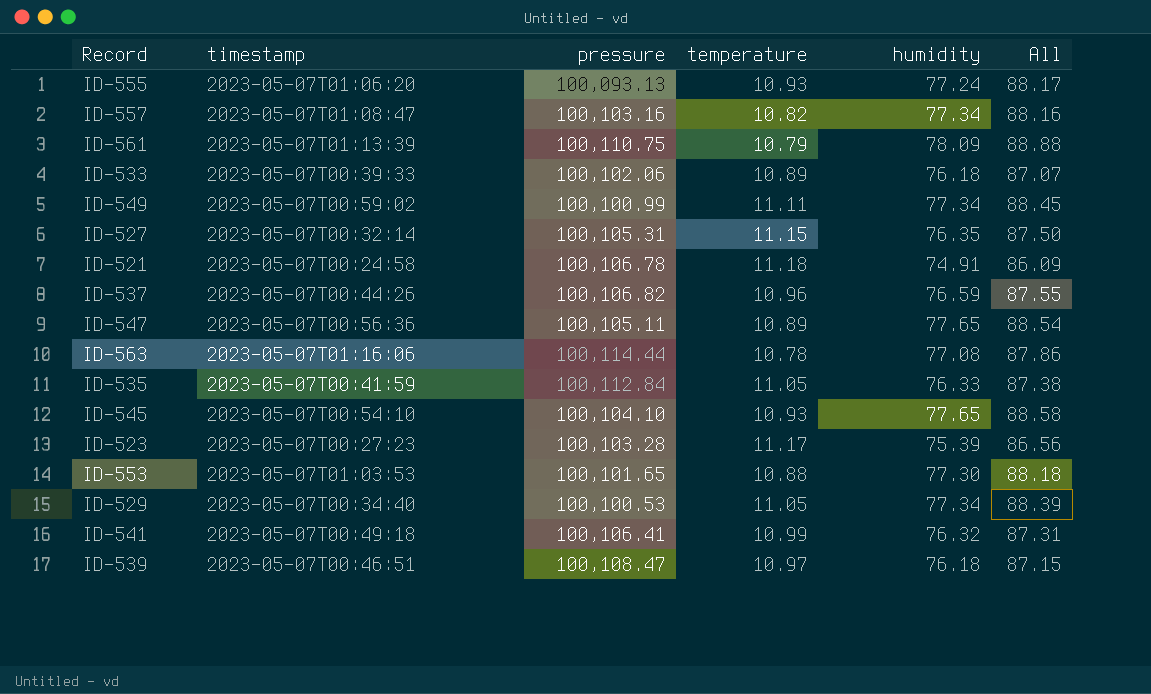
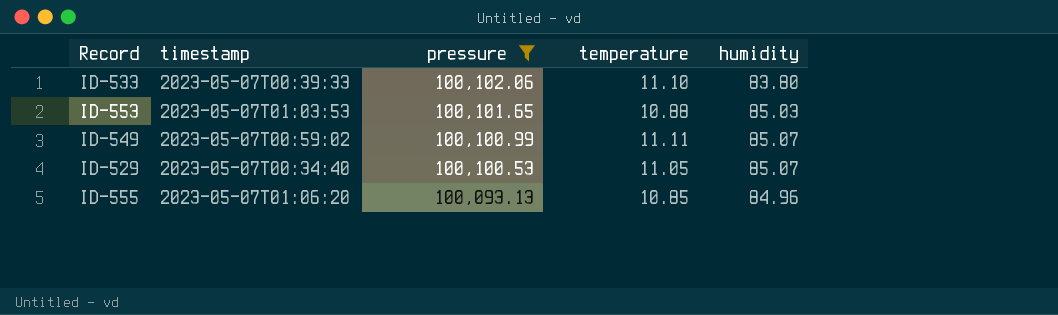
filter: none -> pressure <= 100,102.06
row order: none -> pressure descending
column All | formula: [temperature] + [humidity] -> none
ID-533 | temperature: 10.89 -> 11.10
ID-533 | humidity: 76.18 -> 83.80
ID-553 | humidity: 77.30 -> 85.03
ID-549 | humidity: 77.34 -> 85.07
ID-529 | humidity: 77.34 -> 85.07
ID-555 | temperature: 10.93 -> 10.85
ID-555 | humidity: 77.24 -> 84.96

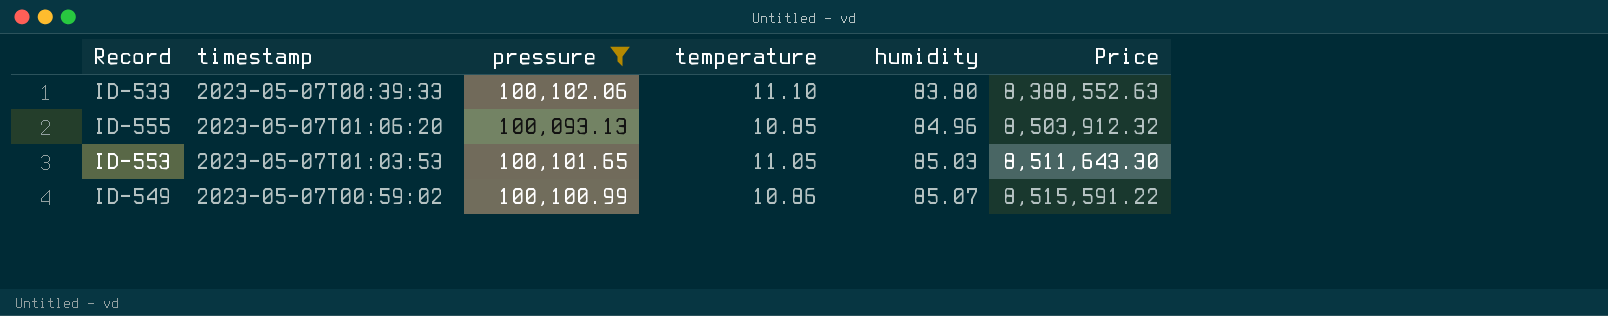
row order: pressure descending -> humidity ascending
column Price | formula: none -> [pressure] * [humidity]
row ID-529: 2023-05-07T00:34:40 | 100,100.53 | 11.05 | 85.07 -> none
ID-553 | temperature: 10.88 -> 11.05
ID-549 | temperature: 11.11 -> 10.86

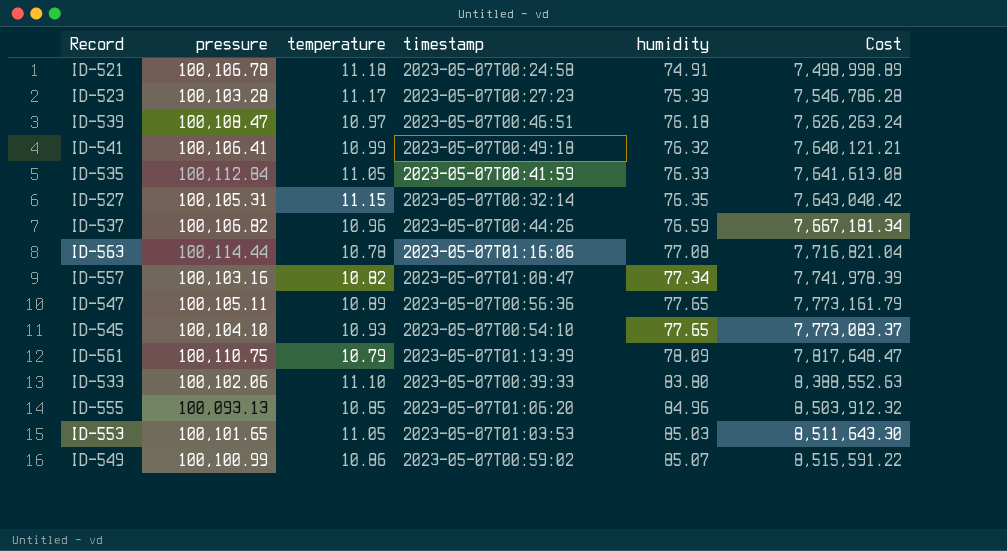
filter: pressure <= 100,102.06 -> none
column timestamp | position: 2 -> 4
column name: Price -> Cost

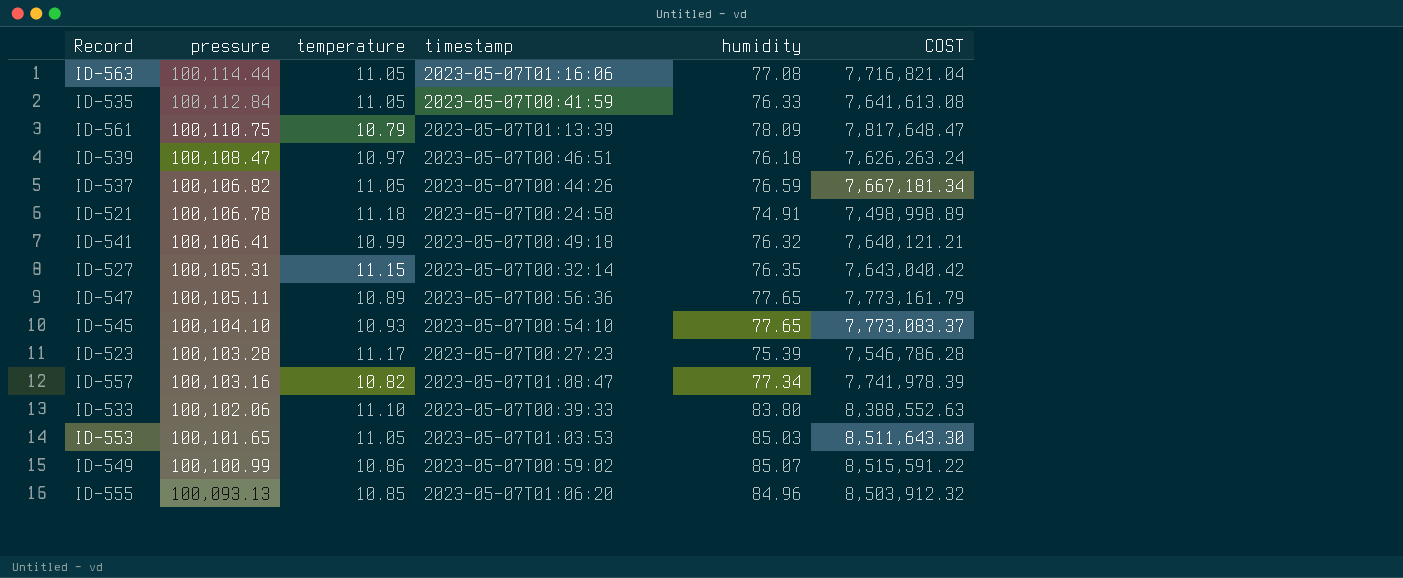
row order: humidity ascending -> pressure descending
column name: Cost -> COST
ID-563 | temperature: 10.78 -> 11.05
ID-537 | temperature: 10.96 -> 11.05

